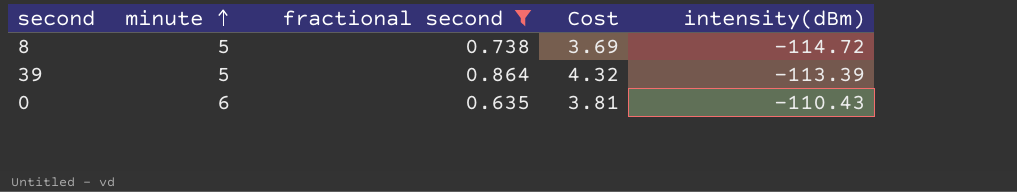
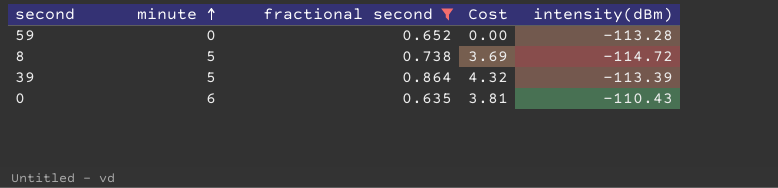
row 59: none -> 0 | 0.652 | 0.00 | -113.28

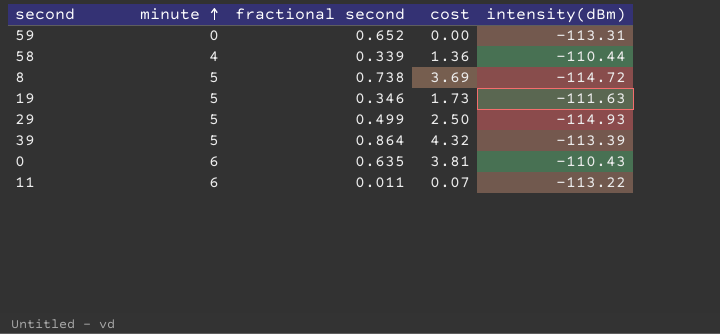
filter: fractional second >= 0.635 -> none
column name: Cost -> cost
59 | intensity(dBm): -113.28 -> -113.31

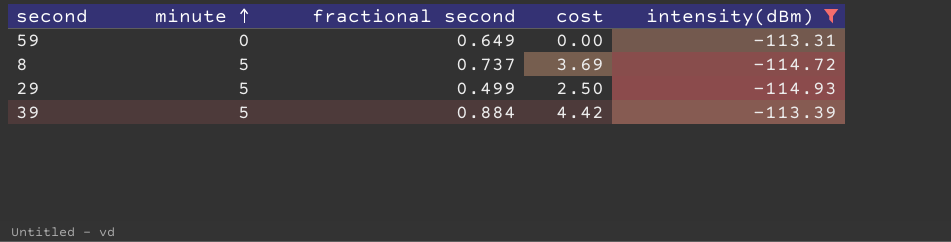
filter: none -> intensity(dBm) <= -113.31
59 | fractional second: 0.652 -> 0.649
8 | fractional second: 0.738 -> 0.737
39 | fractional second: 0.864 -> 0.884
39 | cost: 4.32 -> 4.42

